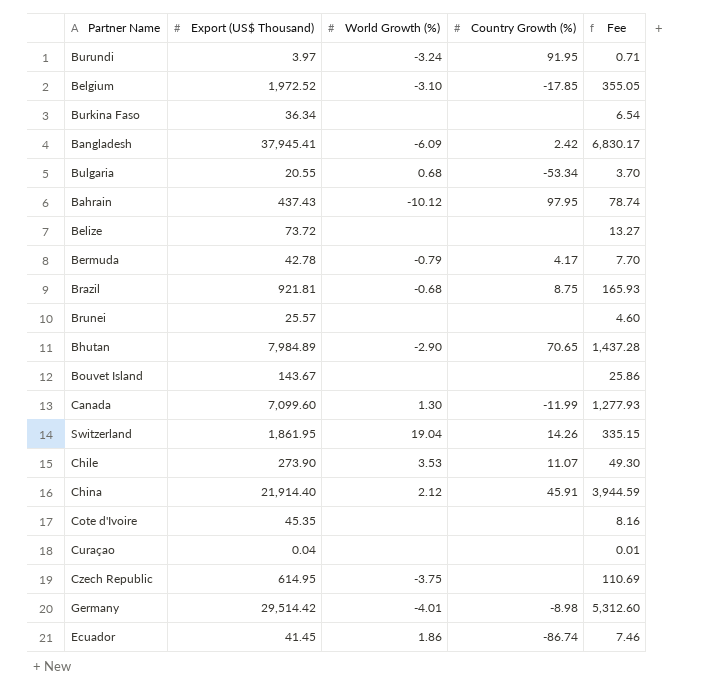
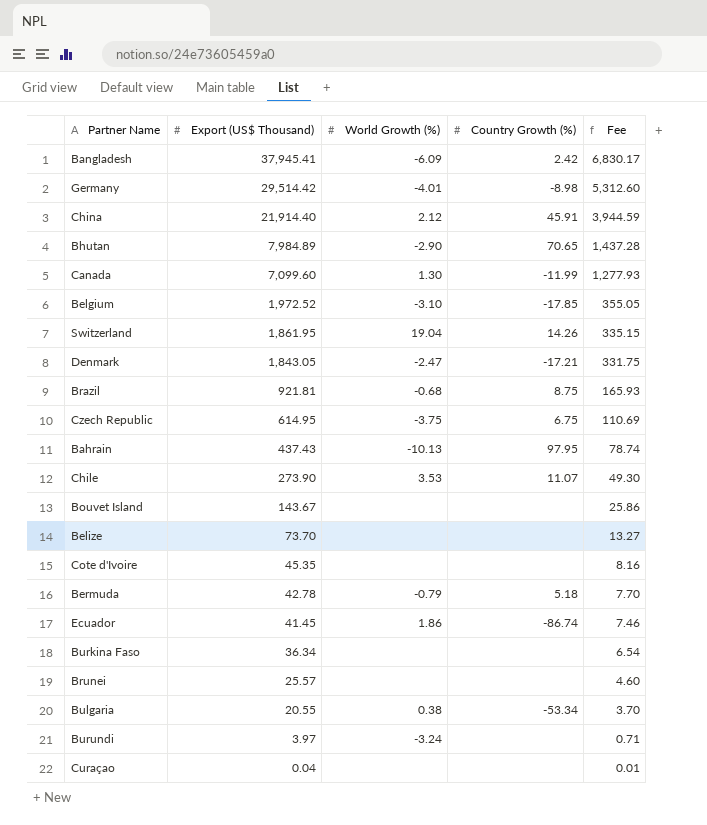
row order: none -> Export (US$ Thousand) descending
row Denmark: none -> 1,843.05 | -2.47 | -17.21 | 331.75
Czech Republic | Country Growth (%): none -> 6.75
Bahrain | World Growth (%): -10.12 -> -10.13
Belize | Export (US$ Thousand): 73.72 -> 73.70
Bermuda | Country Growth (%): 4.17 -> 5.18
Bulgaria | World Growth (%): 0.68 -> 0.38
Burundi | Country Growth (%): 91.95 -> none

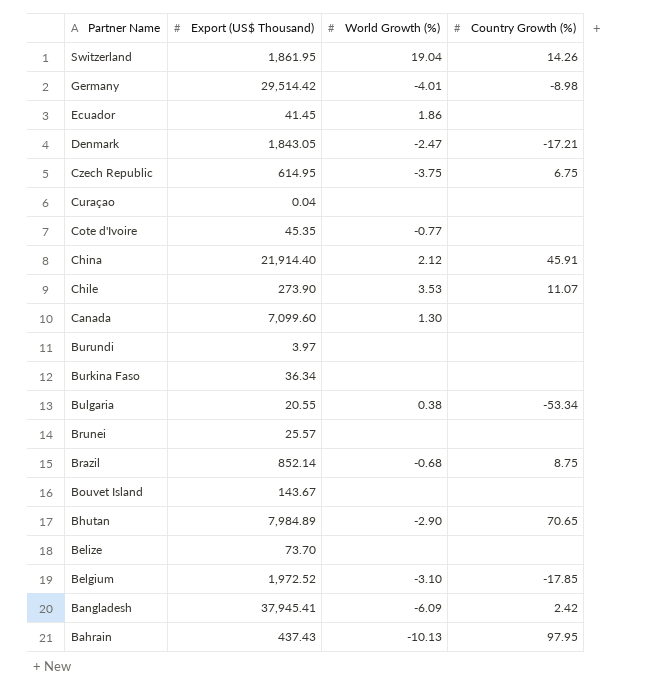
row order: Export (US$ Thousand) descending -> Partner Name descending
column Fee | formula: [Export (US$ Thousand)] * 0.18 -> none
row Bermuda: 42.78 | -0.79 | 5.18 | 7.70 -> none
Ecuador | Country Growth (%): -86.74 -> none
Cote d'Ivoire | World Growth (%): none -> -0.77
Canada | Country Growth (%): -11.99 -> none
Burundi | World Growth (%): -3.24 -> none
Brazil | Export (US$ Thousand): 921.81 -> 852.14

